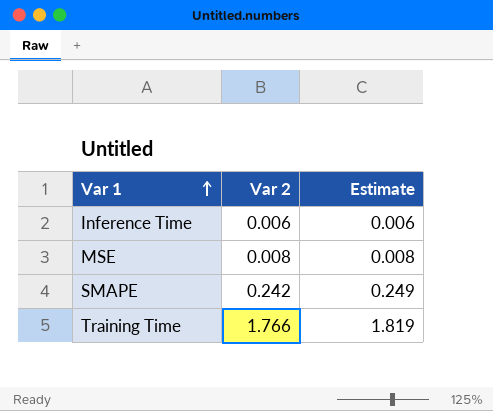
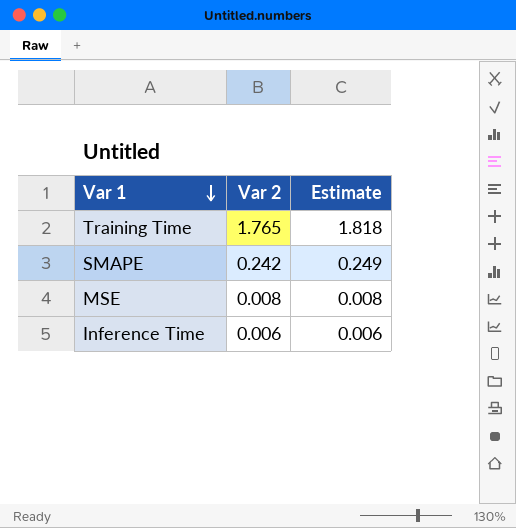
row order: Var 1 ascending -> Var 1 descending
Training Time | Var 2: 1.766 -> 1.765
Training Time | Estimate: 1.819 -> 1.818

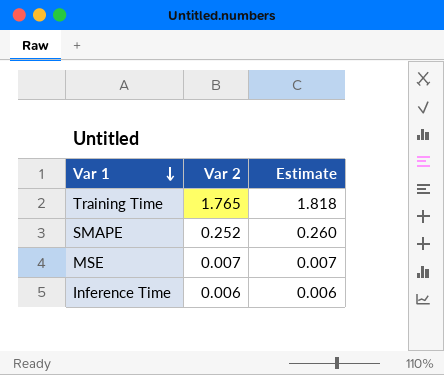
SMAPE | Var 2: 0.242 -> 0.252
SMAPE | Estimate: 0.249 -> 0.260
MSE | Var 2: 0.008 -> 0.007
MSE | Estimate: 0.008 -> 0.007

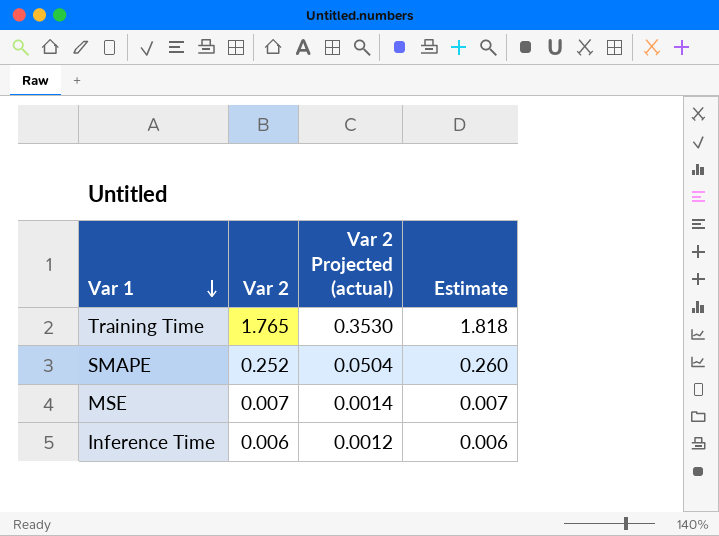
column Var 2 Projected (actual) | formula: none -> [Var 2] * 0.2

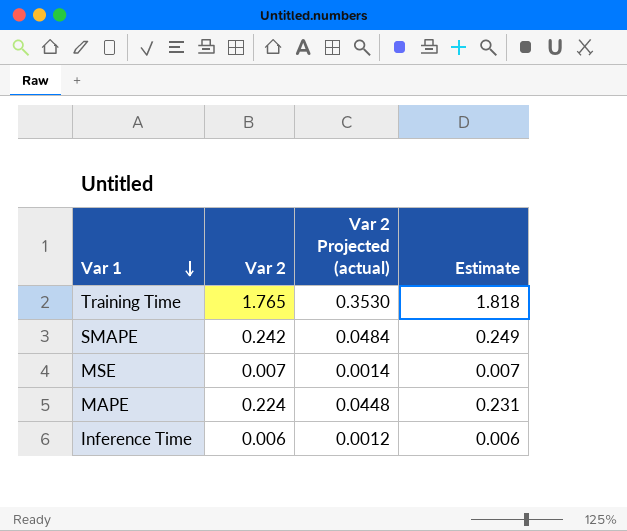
SMAPE | Var 2: 0.252 -> 0.242
SMAPE | Var 2 Projected (actual): 0.0504 -> 0.0484
SMAPE | Estimate: 0.260 -> 0.249
row MAPE: none -> 0.224 | 0.0448 | 0.231

